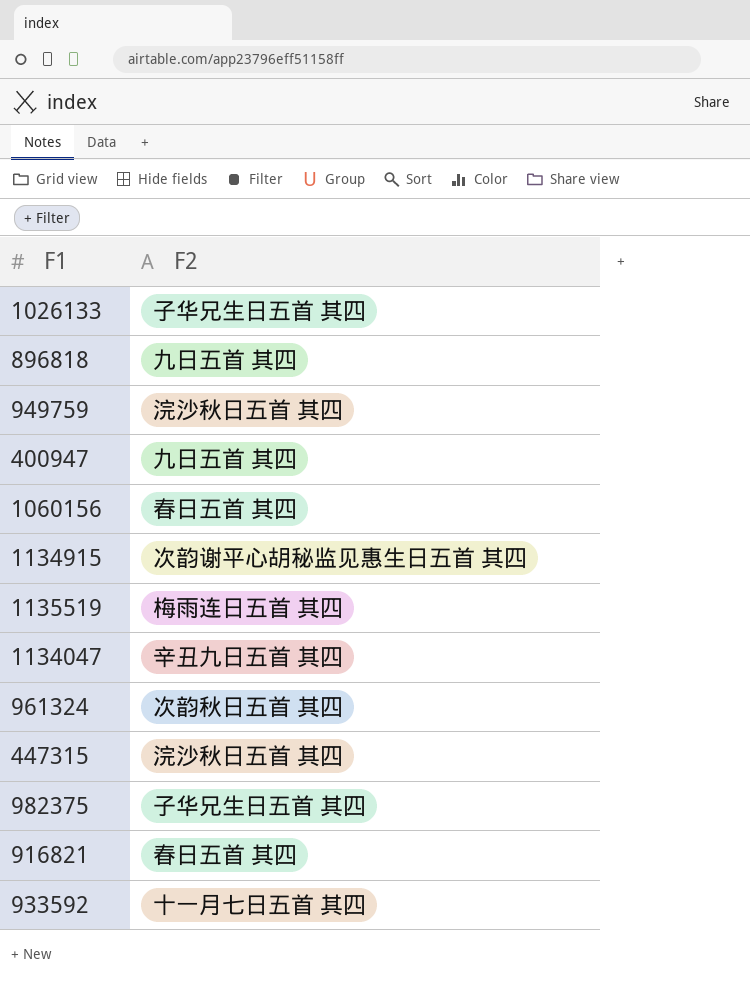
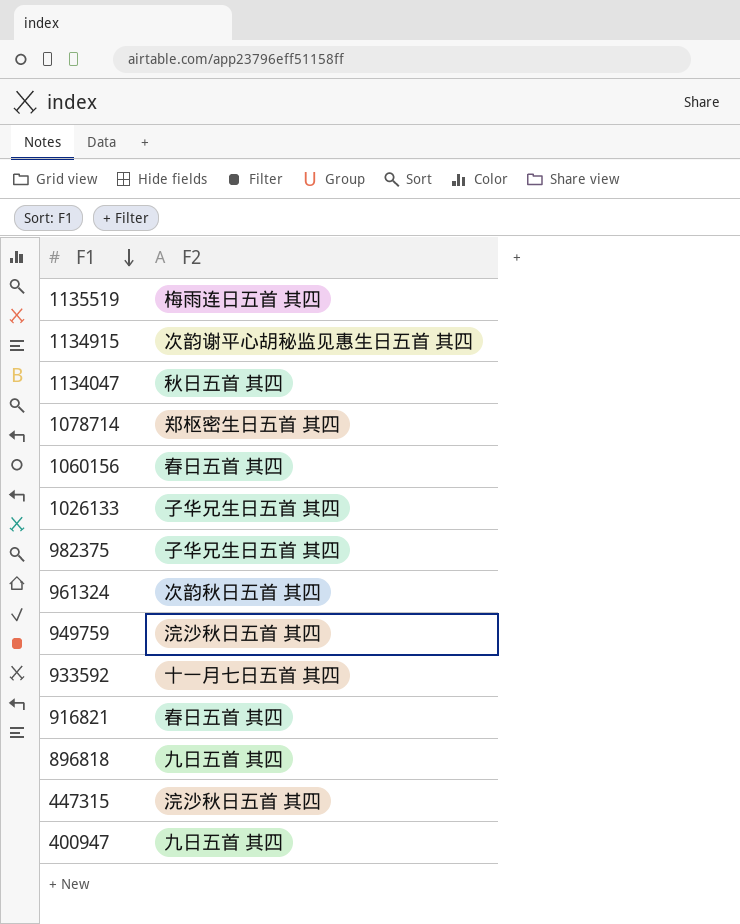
row order: none -> F1 descending
1134047 | F2: 辛丑九日五首 其四 -> 秋日五首 其四
row 1078714: none -> 郑枢密生日五首 其四

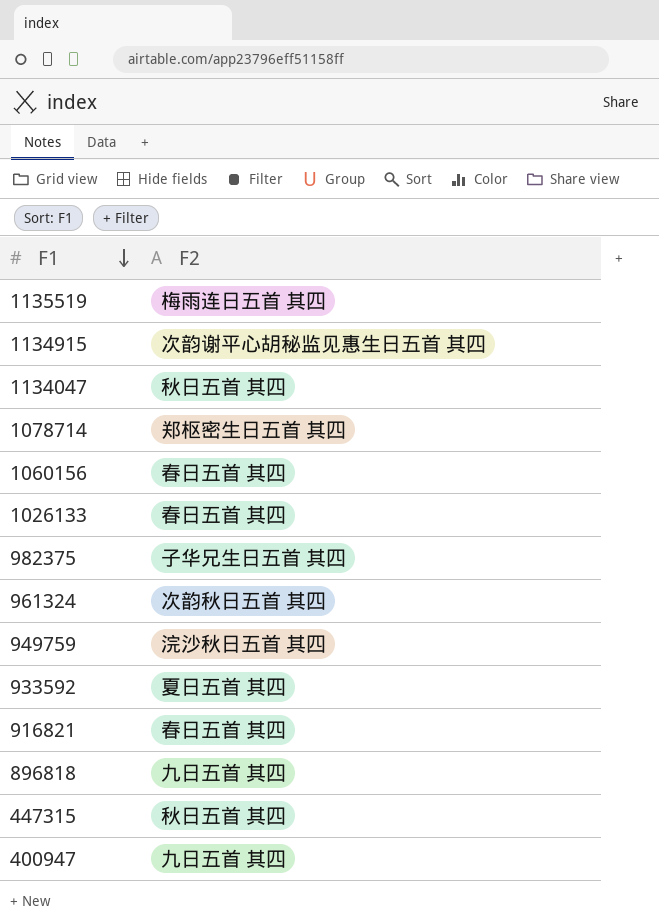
1026133 | F2: 子华兄生日五首 其四 -> 春日五首 其四
933592 | F2: 十一月七日五首 其四 -> 夏日五首 其四
447315 | F2: 浣沙秋日五首 其四 -> 秋日五首 其四

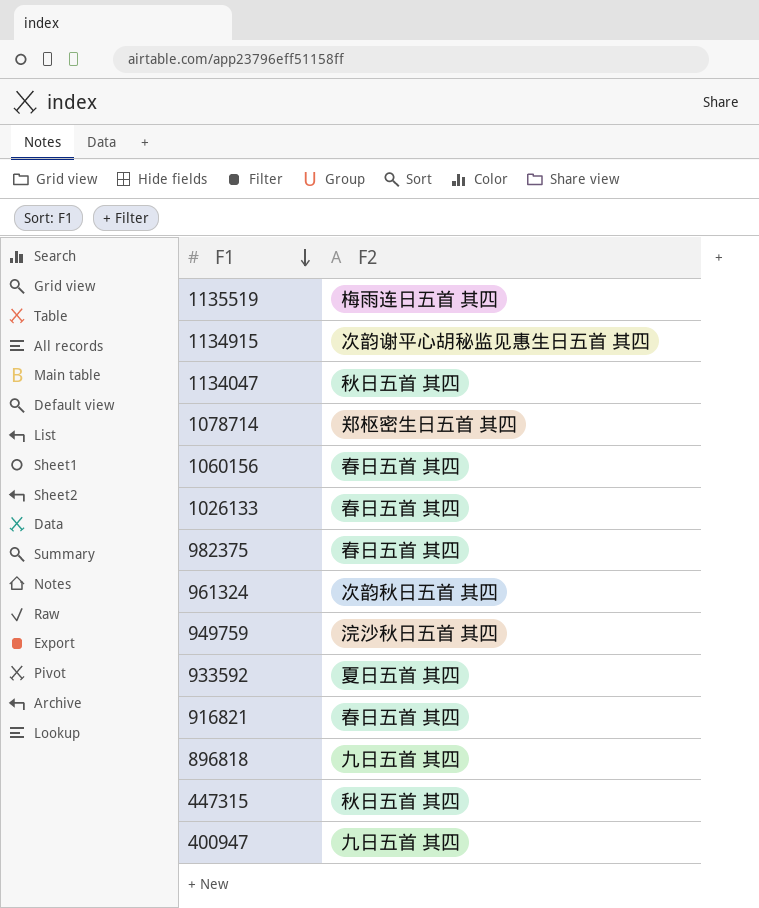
982375 | F2: 子华兄生日五首 其四 -> 春日五首 其四

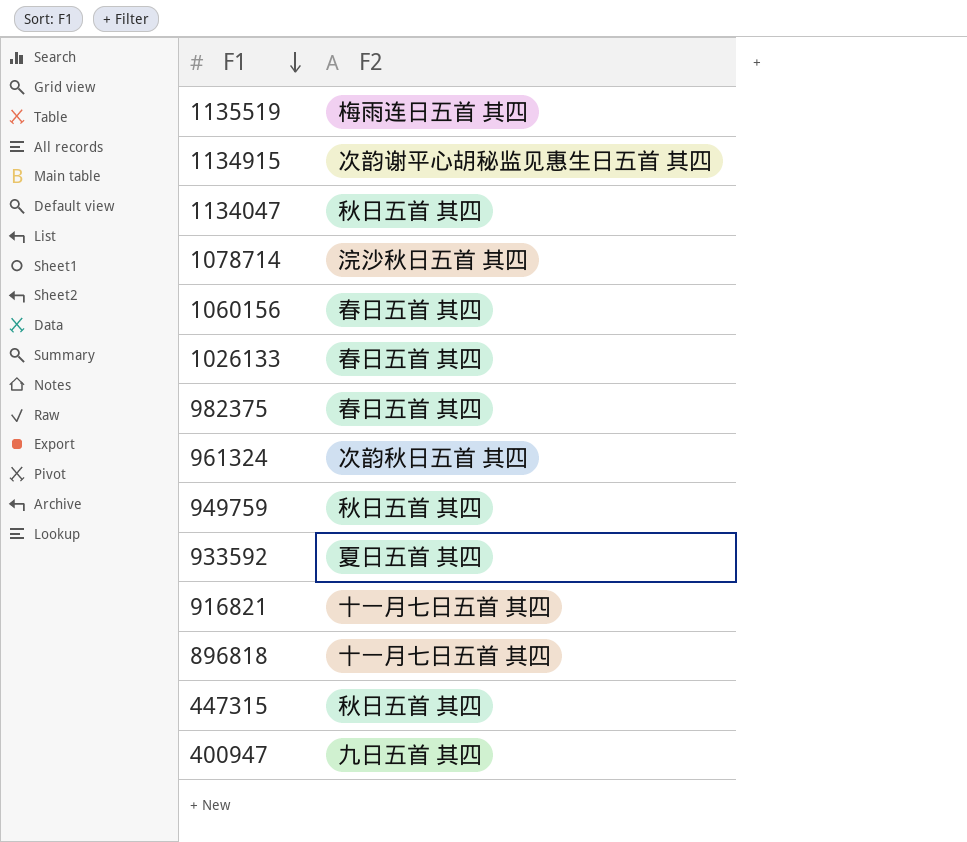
1078714 | F2: 郑枢密生日五首 其四 -> 浣沙秋日五首 其四
949759 | F2: 浣沙秋日五首 其四 -> 秋日五首 其四
916821 | F2: 春日五首 其四 -> 十一月七日五首 其四
896818 | F2: 九日五首 其四 -> 十一月七日五首 其四

